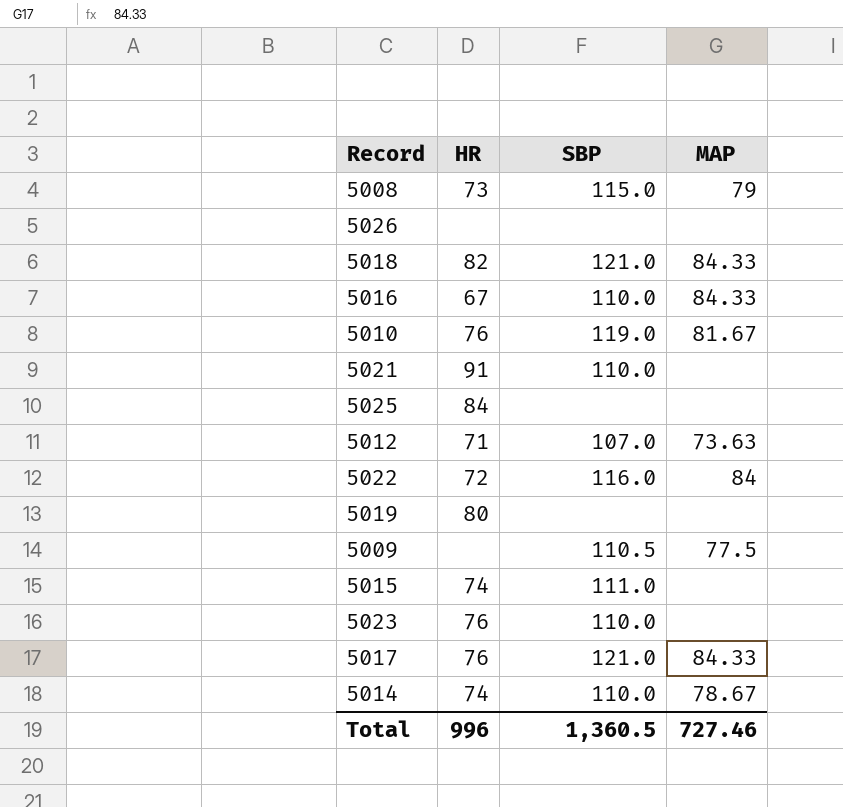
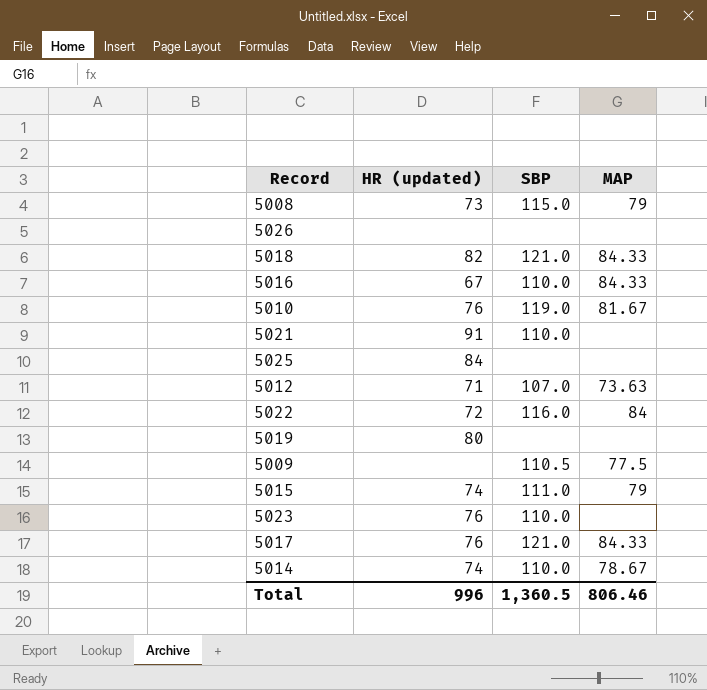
column name: HR -> HR (updated)
5015 | MAP: none -> 79
Total | MAP: 727.46 -> 806.46

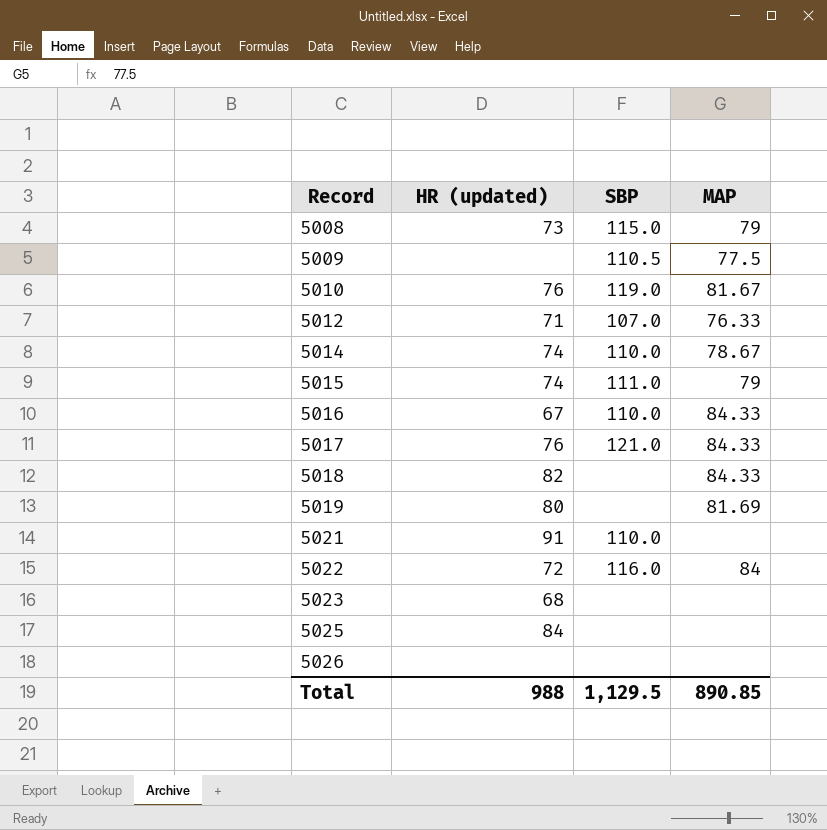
row order: none -> Record ascending
5012 | MAP: 73.63 -> 76.33
5018 | SBP: 121.0 -> none
5019 | MAP: none -> 81.69
5023 | HR (updated): 76 -> 68
5023 | SBP: 110.0 -> none
Total | HR (updated): 996 -> 988
Total | SBP: 1,360.5 -> 1,129.5
Total | MAP: 806.46 -> 890.85

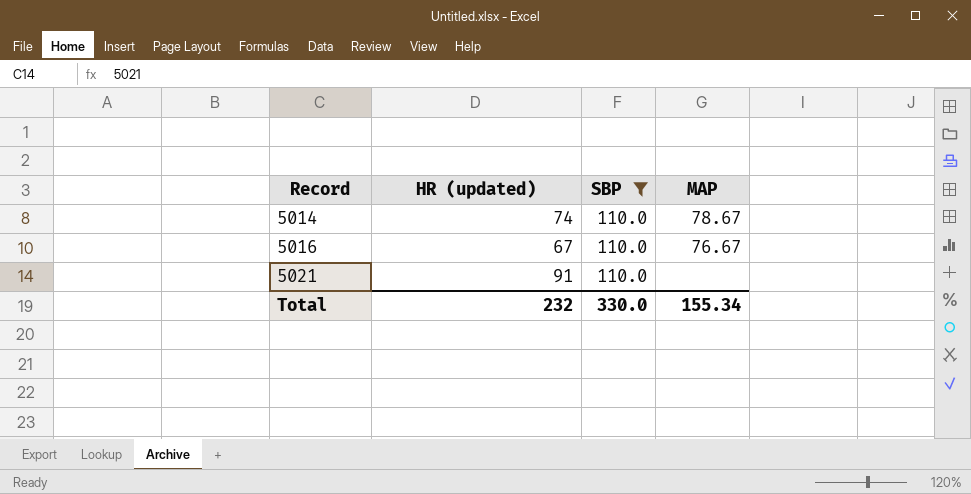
filter: none -> SBP = 110.0
5016 | MAP: 84.33 -> 76.67
Total | HR (updated): 988 -> 232
Total | SBP: 1,129.5 -> 330.0
Total | MAP: 890.85 -> 155.34

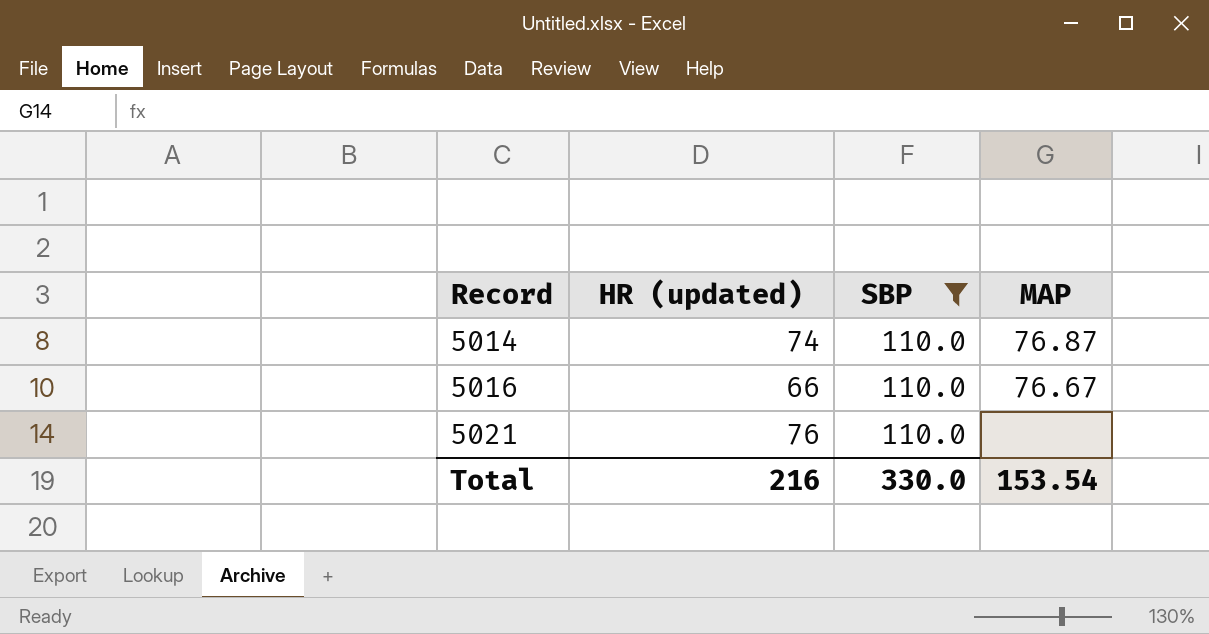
5014 | MAP: 78.67 -> 76.87
5016 | HR (updated): 67 -> 66
5021 | HR (updated): 91 -> 76
Total | HR (updated): 232 -> 216
Total | MAP: 155.34 -> 153.54

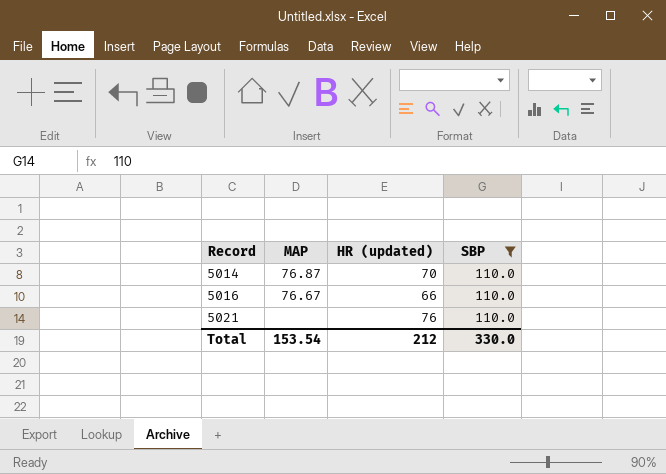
column MAP | position: 4 -> 2
5014 | HR (updated): 74 -> 70
Total | HR (updated): 216 -> 212

